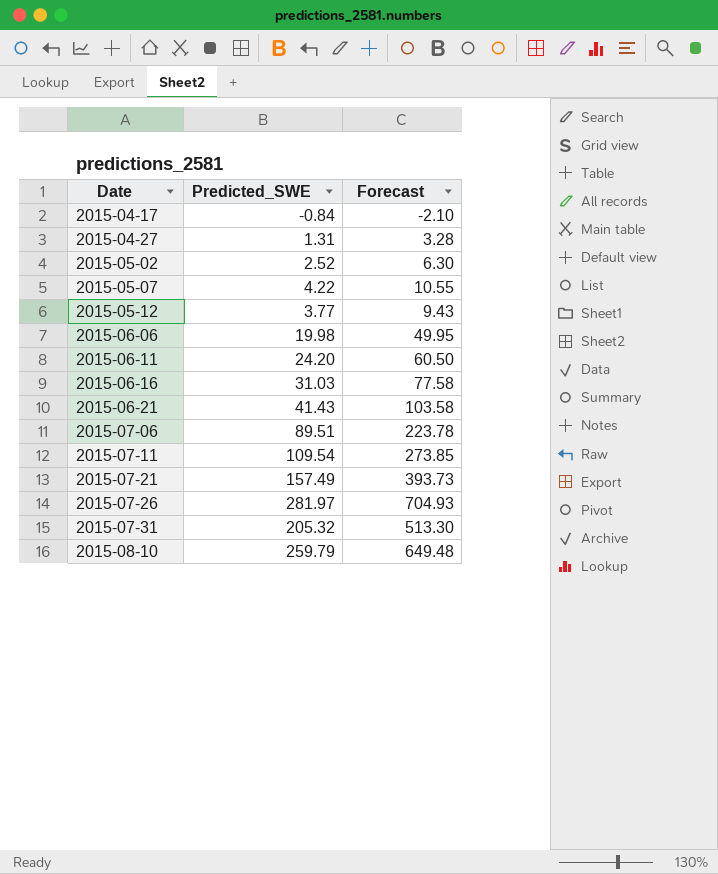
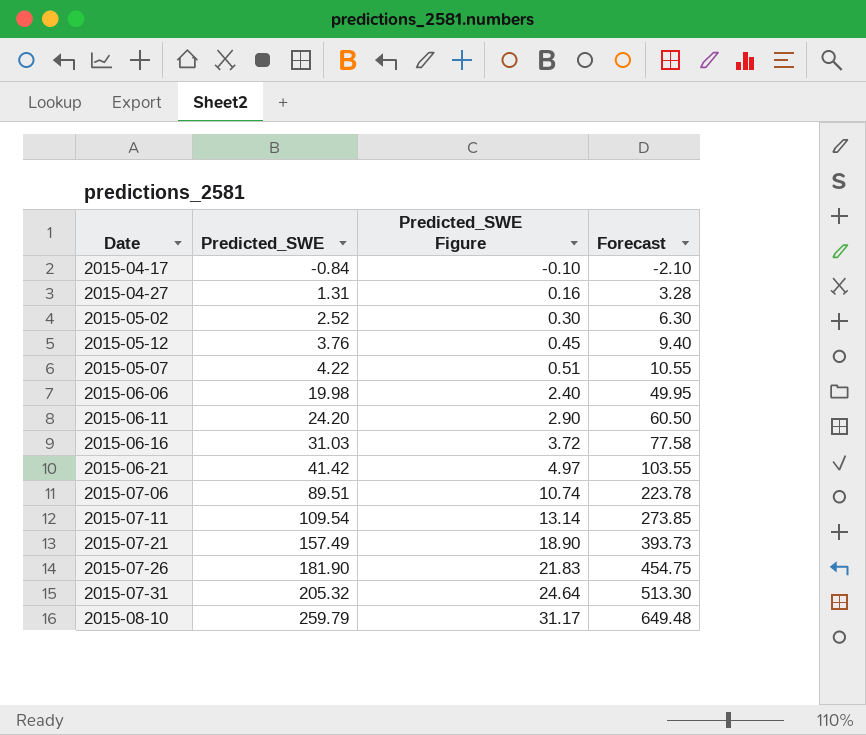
row order: Date ascending -> Predicted_SWE ascending
column Predicted_SWE Figure | formula: none -> [Predicted_SWE] * 0.12
2015-05-12 | Predicted_SWE: 3.77 -> 3.76
2015-05-12 | Forecast: 9.43 -> 9.40
2015-06-21 | Predicted_SWE: 41.43 -> 41.42
2015-06-21 | Forecast: 103.58 -> 103.55
2015-07-26 | Predicted_SWE: 281.97 -> 181.90
2015-07-26 | Forecast: 704.93 -> 454.75

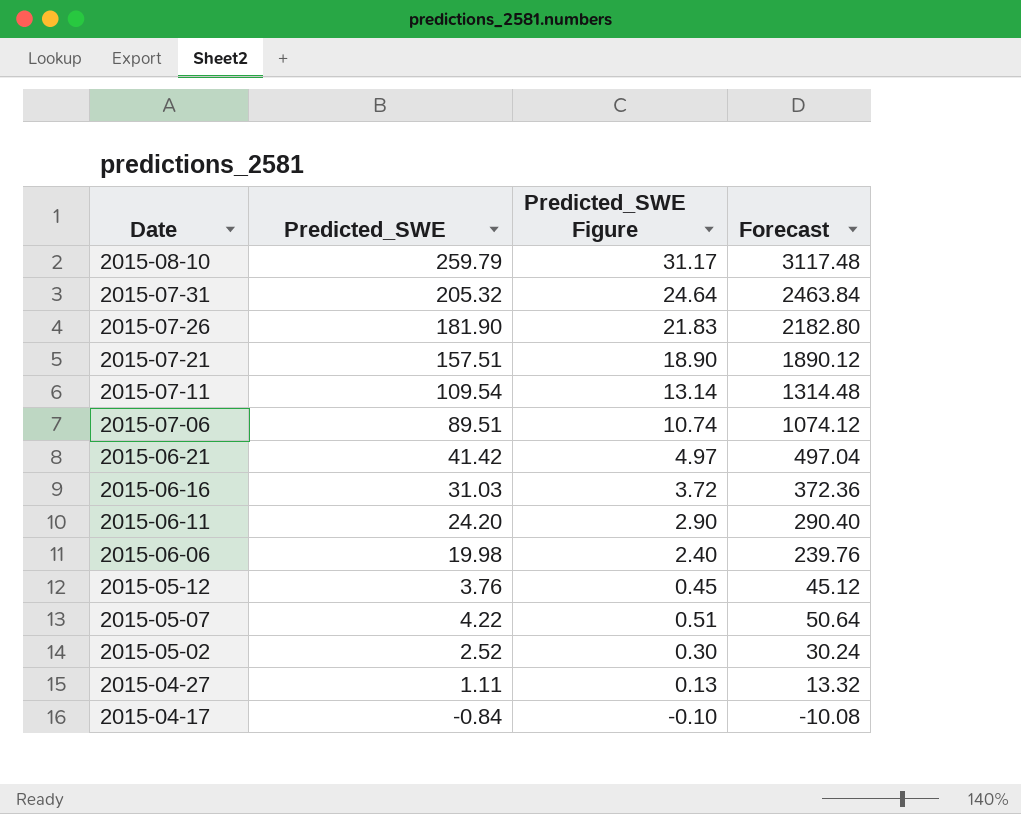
row order: Predicted_SWE ascending -> Date descending
column Forecast | formula: [Predicted_SWE] * 2.5 -> [Predicted_SWE] * 12
2015-07-21 | Predicted_SWE: 157.49 -> 157.51
2015-04-27 | Predicted_SWE: 1.31 -> 1.11
2015-04-27 | Predicted_SWE Figure: 0.16 -> 0.13

